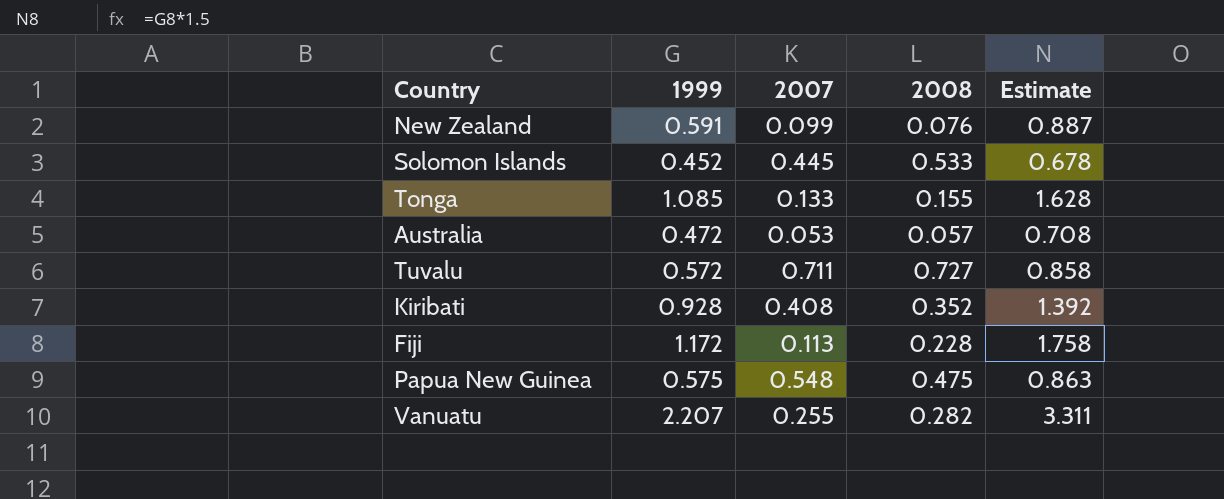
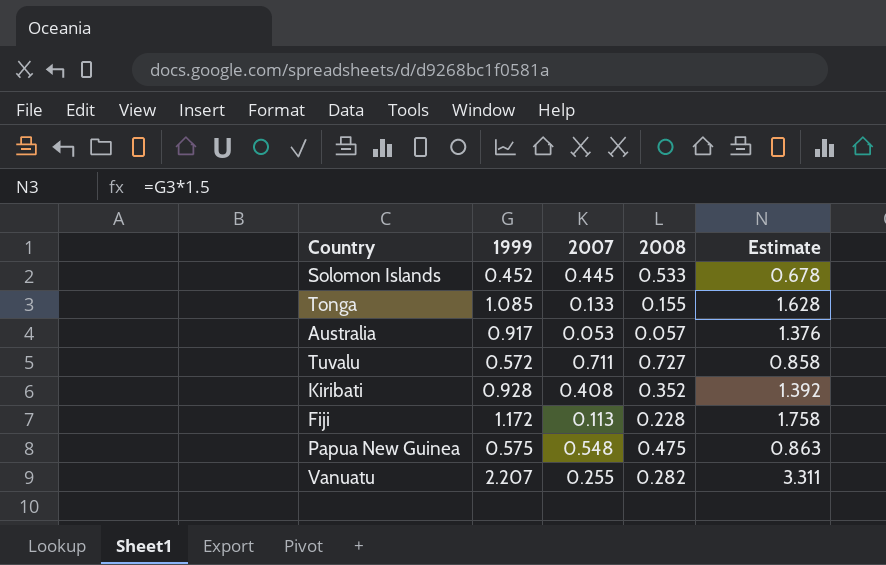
row New Zealand: 0.591 | 0.099 | 0.076 | 0.887 -> none
Australia | 1999: 0.472 -> 0.917
Australia | Estimate: 0.708 -> 1.376

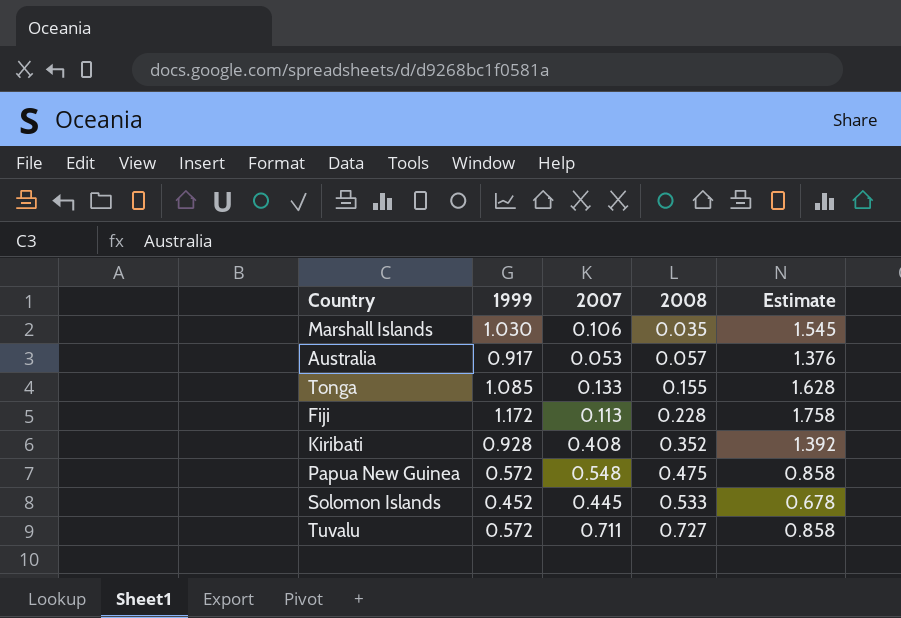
row order: none -> 2008 ascending
row Vanuatu: 2.207 | 0.255 | 0.282 | 3.311 -> none
row Marshall Islands: none -> 1.030 | 0.106 | 0.035 | 1.545
Papua New Guinea | 1999: 0.575 -> 0.572
Papua New Guinea | Estimate: 0.863 -> 0.858

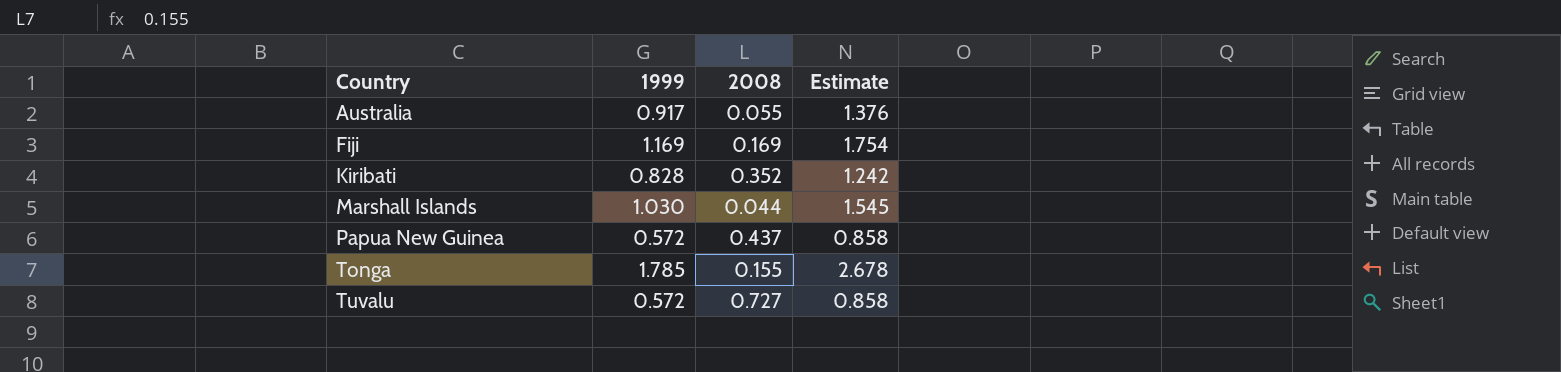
row order: 2008 ascending -> Country ascending
column 2007 | position: 3 -> none
row Solomon Islands: 0.452 | 0.445 | 0.533 | 0.678 -> none
Australia | 2008: 0.057 -> 0.055
Fiji | 1999: 1.172 -> 1.169
Fiji | 2008: 0.228 -> 0.169
Fiji | Estimate: 1.758 -> 1.754
Kiribati | 1999: 0.928 -> 0.828
Kiribati | Estimate: 1.392 -> 1.242
Marshall Islands | 2008: 0.035 -> 0.044
Papua New Guinea | 2008: 0.475 -> 0.437
Tonga | 1999: 1.085 -> 1.785
Tonga | Estimate: 1.628 -> 2.678

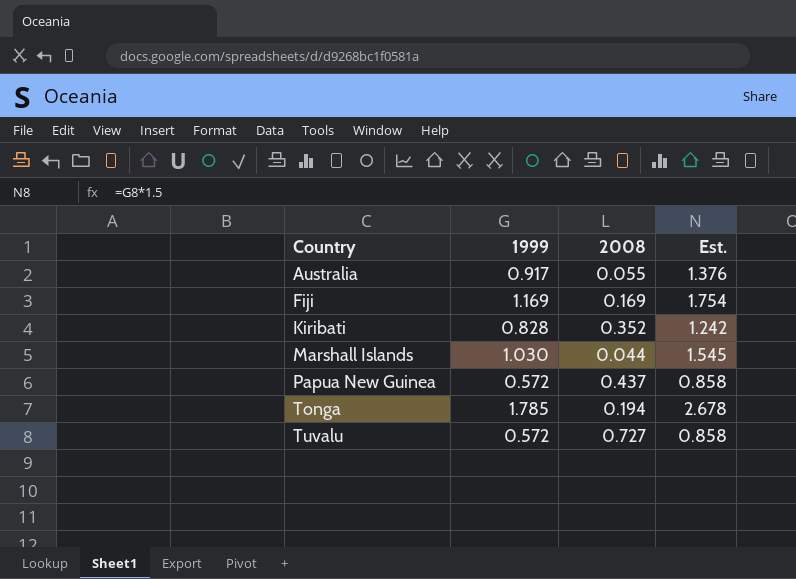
column name: Estimate -> Est.
Tonga | 2008: 0.155 -> 0.194

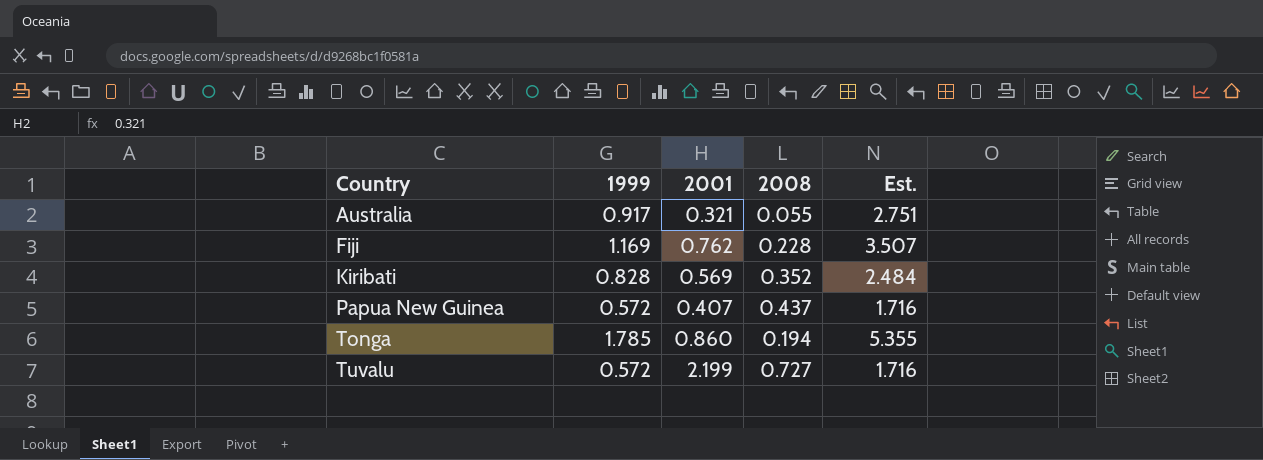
column 2001 | position: none -> 3
column Est. | formula: [1999] * 1.5 -> [1999] * 3
row Marshall Islands: 1.030 | 0.044 | 1.545 -> none
Fiji | 2008: 0.169 -> 0.228

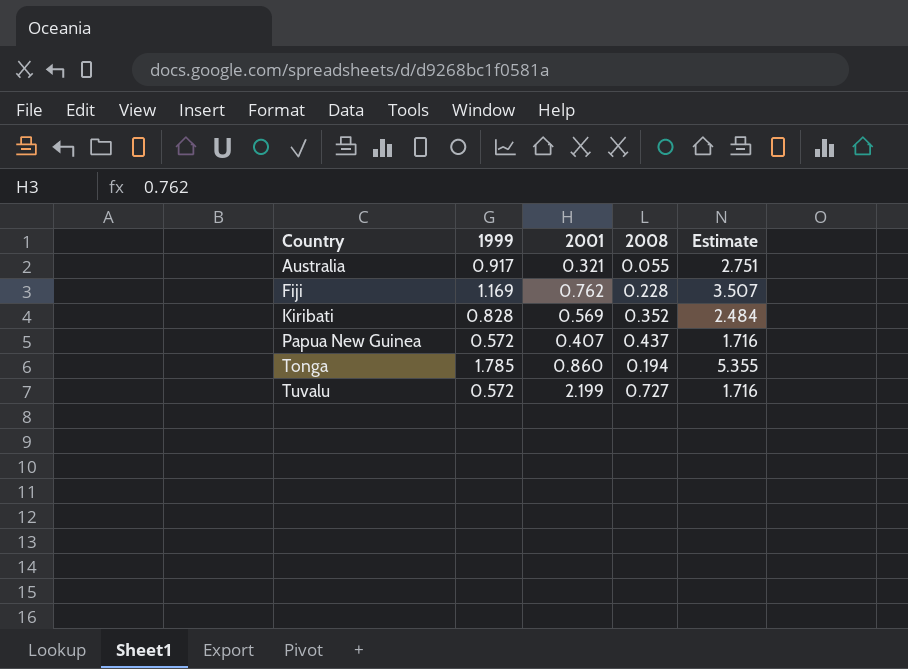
column name: Est. -> Estimate

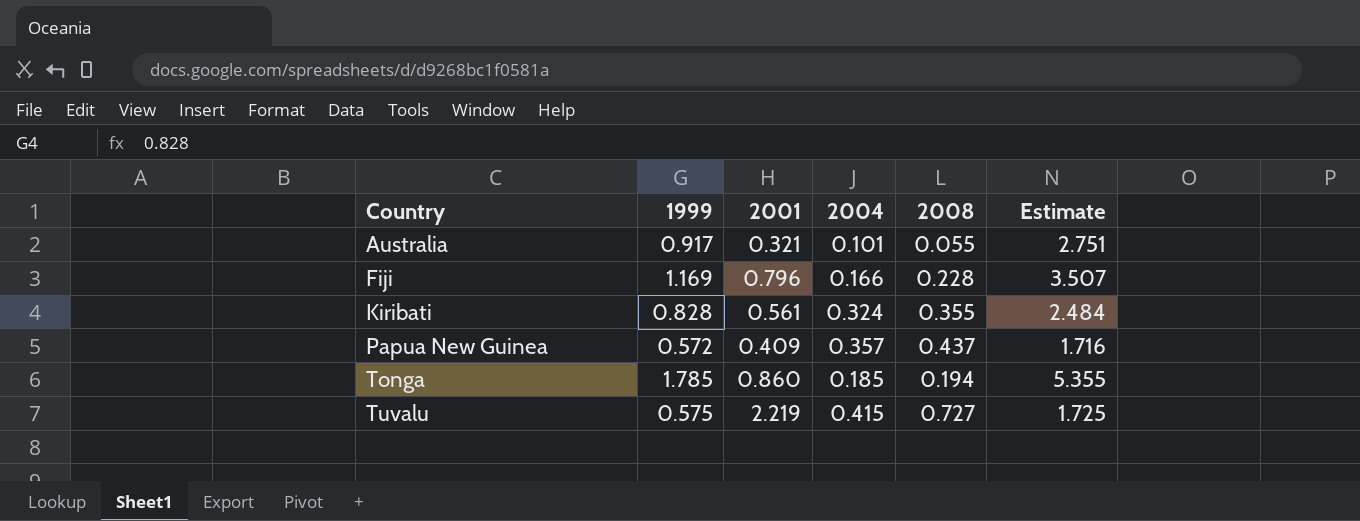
column 2004 | position: none -> 4
Fiji | 2001: 0.762 -> 0.796
Kiribati | 2001: 0.569 -> 0.561
Kiribati | 2008: 0.352 -> 0.355
Papua New Guinea | 2001: 0.407 -> 0.409
Tuvalu | 1999: 0.572 -> 0.575
Tuvalu | 2001: 2.199 -> 2.219
Tuvalu | Estimate: 1.716 -> 1.725

